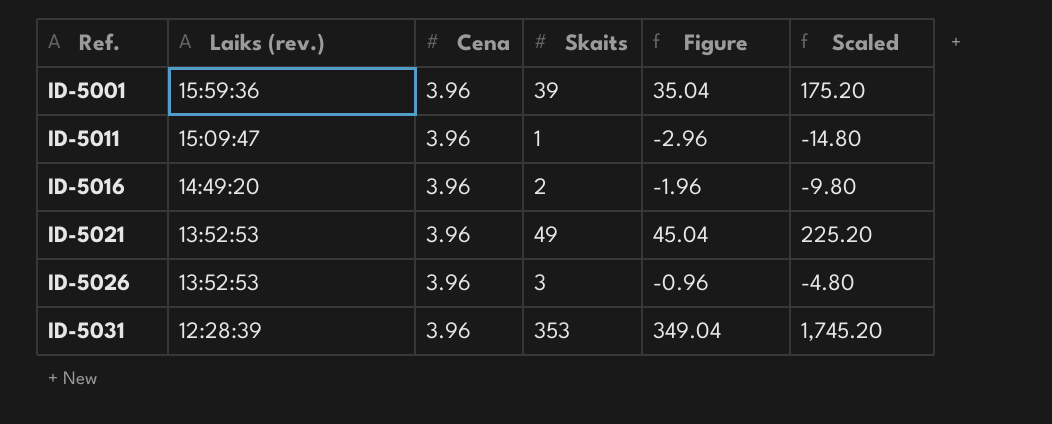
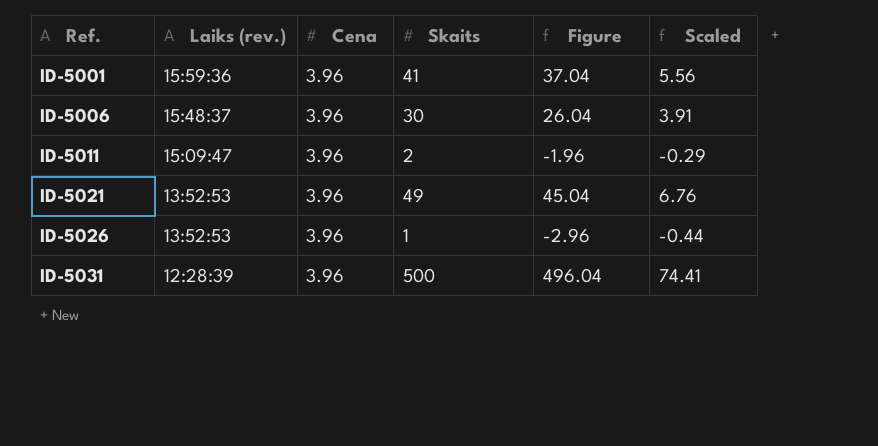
column Scaled | formula: [Figure] * 5 -> [Figure] * 0.15
row ID-5016: 14:49:20 | 3.96 | 2 | -1.96 | -9.80 -> none
ID-5001 | Skaits: 39 -> 41
ID-5001 | Figure: 35.04 -> 37.04
row ID-5006: none -> 15:48:37 | 3.96 | 30 | 26.04 | 3.91
ID-5011 | Skaits: 1 -> 2
ID-5011 | Figure: -2.96 -> -1.96
ID-5026 | Skaits: 3 -> 1
ID-5026 | Figure: -0.96 -> -2.96
ID-5031 | Skaits: 353 -> 500
ID-5031 | Figure: 349.04 -> 496.04

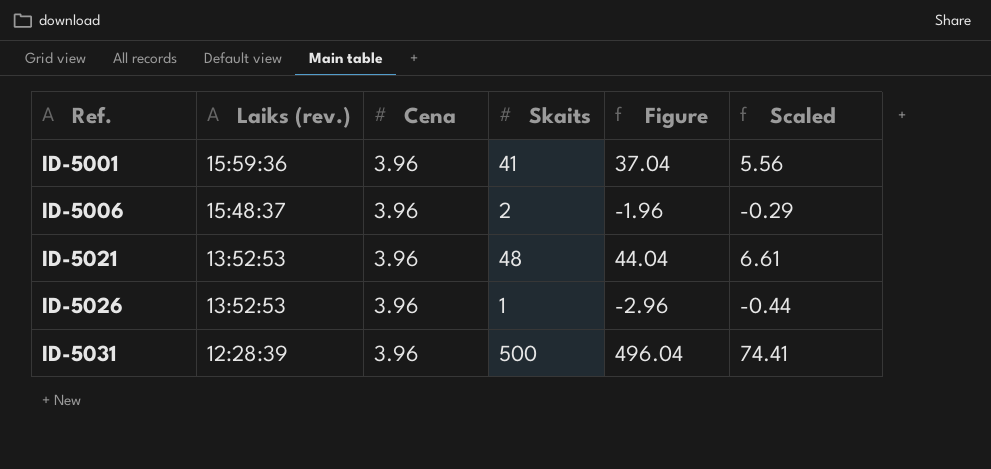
row ID-5011: 15:09:47 | 3.96 | 2 | -1.96 | -0.29 -> none
ID-5006 | Skaits: 30 -> 2
ID-5006 | Figure: 26.04 -> -1.96
ID-5006 | Scaled: 3.91 -> -0.29
ID-5021 | Skaits: 49 -> 48
ID-5021 | Figure: 45.04 -> 44.04
ID-5021 | Scaled: 6.76 -> 6.61

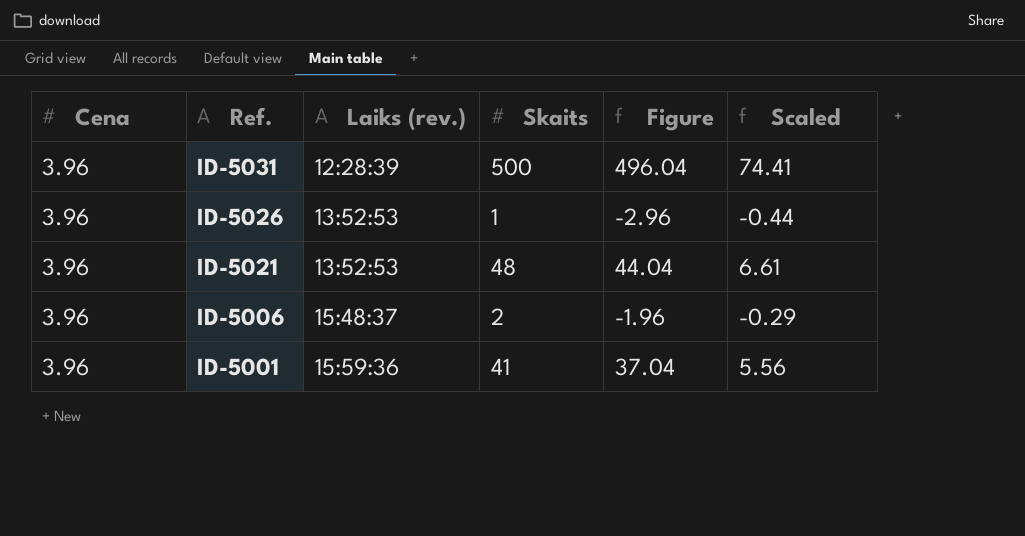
row order: Ref. ascending -> Ref. descending
column Cena | position: 3 -> 1

